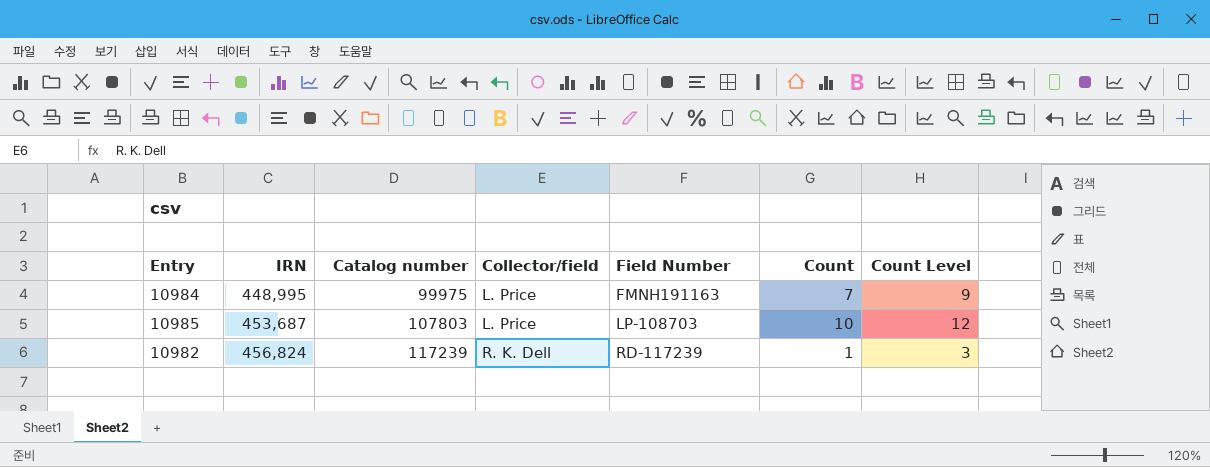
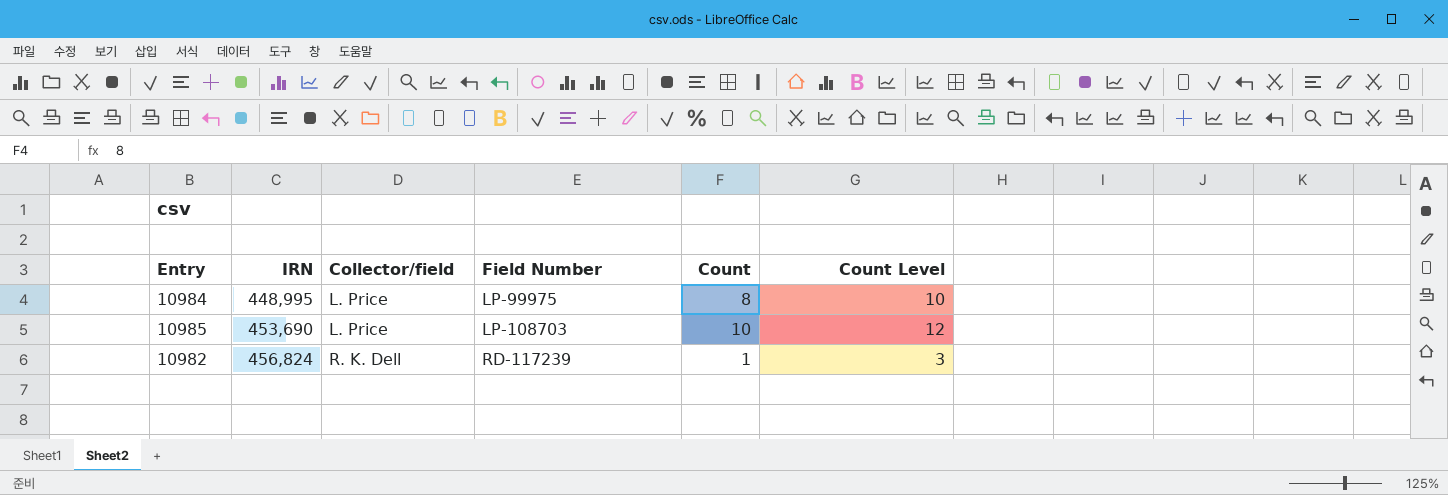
column Catalog number | position: 3 -> none
10984 | Field Number: FMNH191163 -> LP-99975
10984 | Count: 7 -> 8
10984 | Count Level: 9 -> 10
10985 | IRN: 453,687 -> 453,690

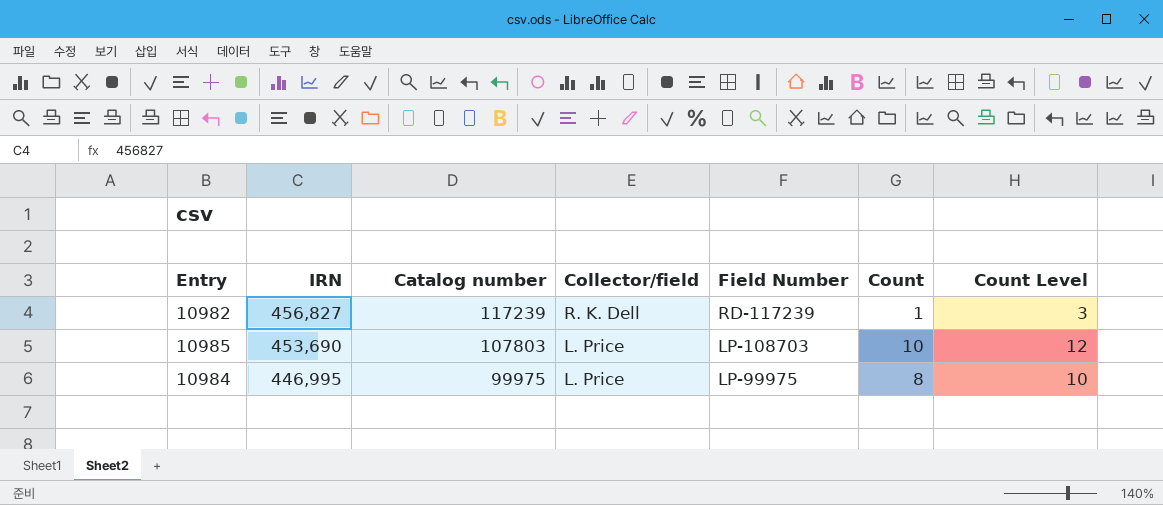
row order: IRN ascending -> IRN descending
column Catalog number | position: none -> 3
10982 | IRN: 456,824 -> 456,827
10984 | IRN: 448,995 -> 446,995

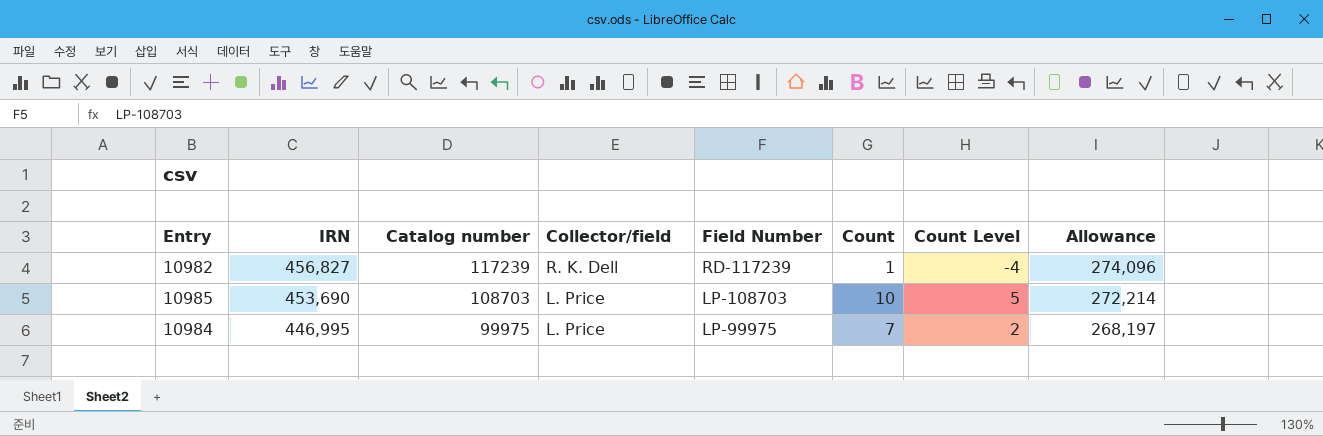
column Count Level | formula: [Count] + 2 -> [Count] - 5
column Allowance | formula: none -> [IRN] * 0.6
10985 | Catalog number: 107803 -> 108703
10984 | Count: 8 -> 7

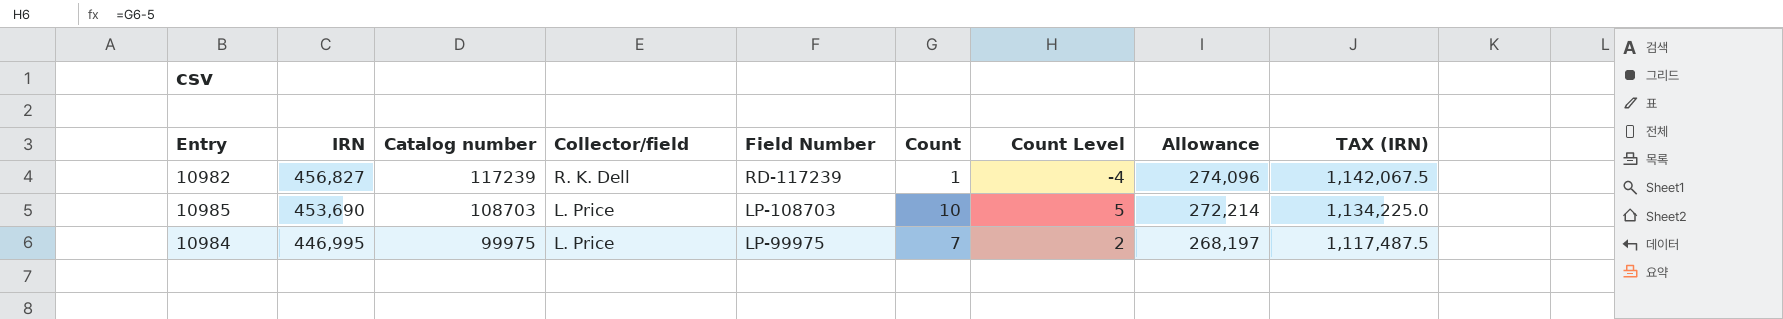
column TAX (IRN) | formula: none -> [IRN] * 2.5

